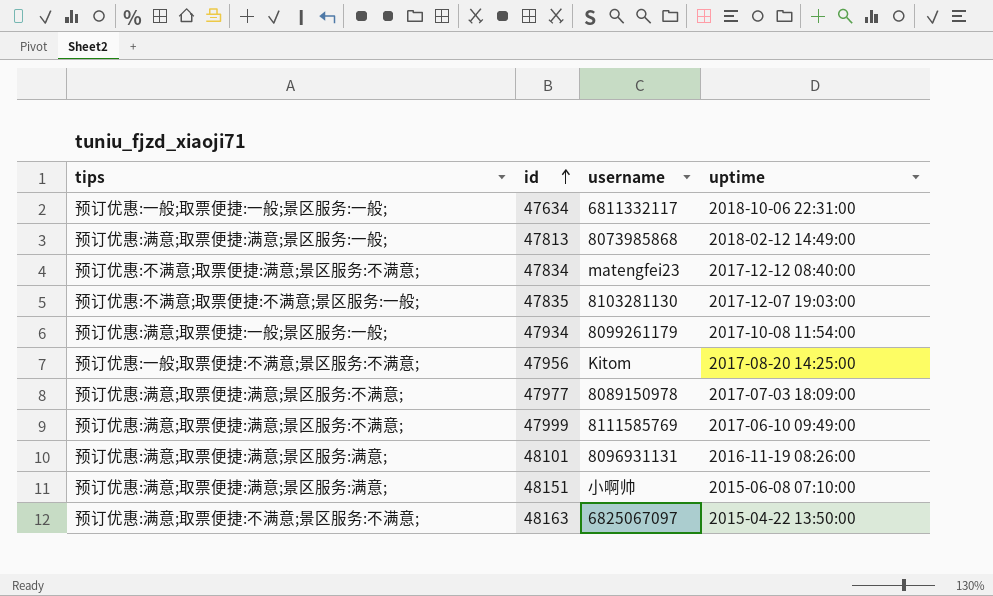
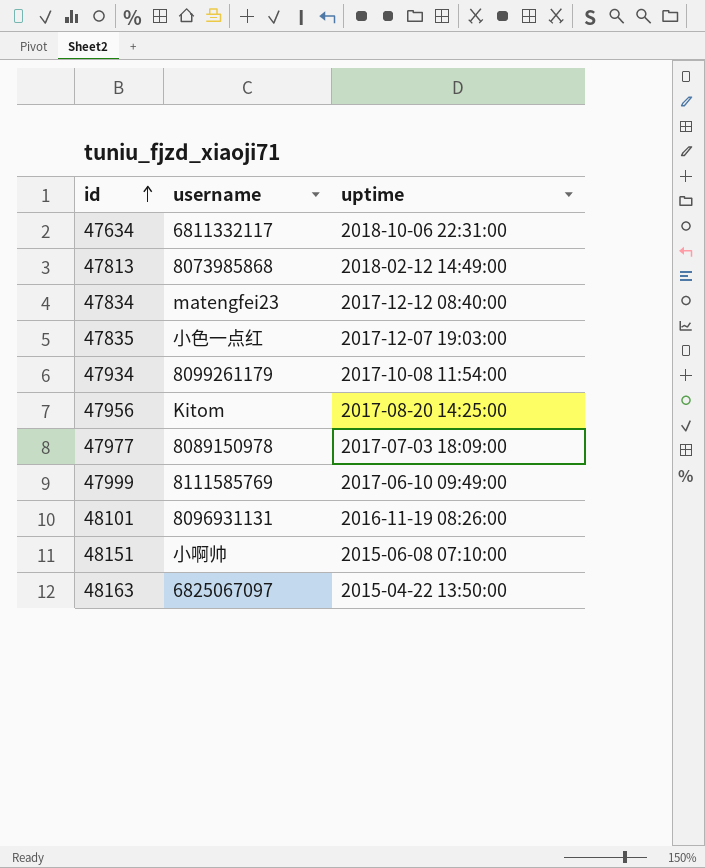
column tips | position: 1 -> none
47835 | username: 8103281130 -> 小色一点红

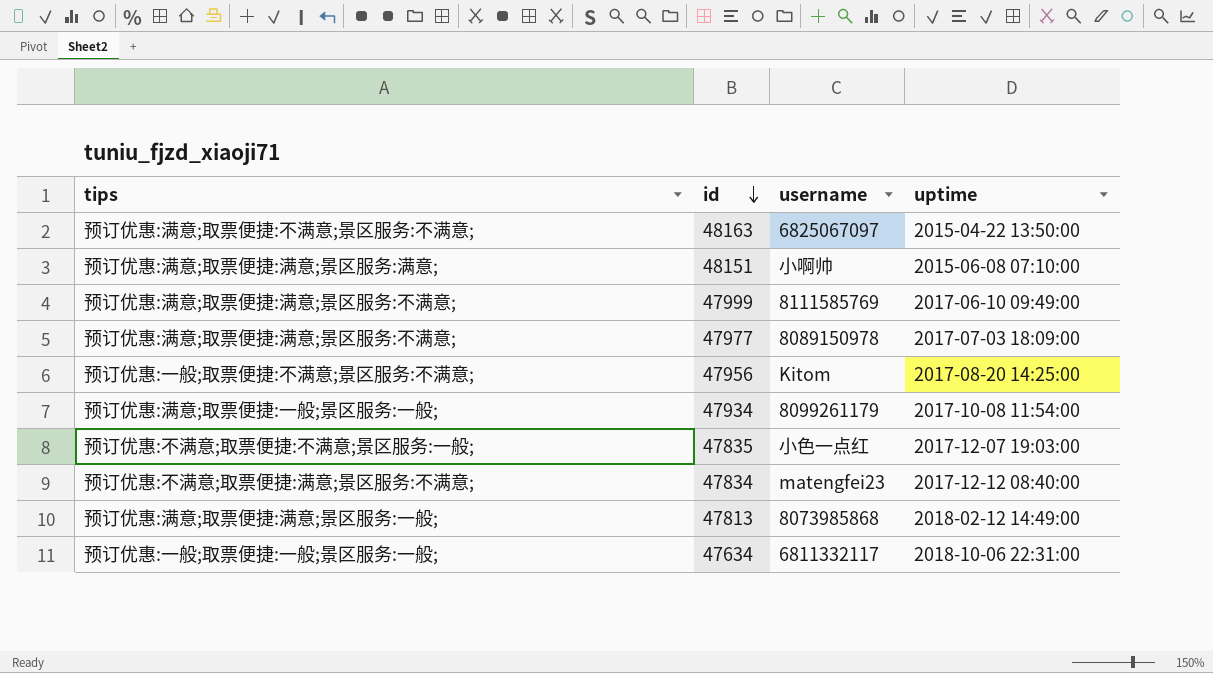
row order: id ascending -> id descending
column tips | position: none -> 1
row 48101: 8096931131 | 2016-11-19 08:26:00 -> none

